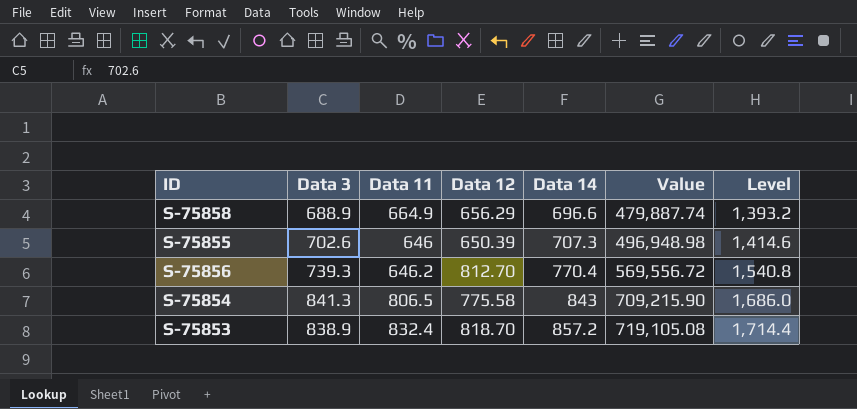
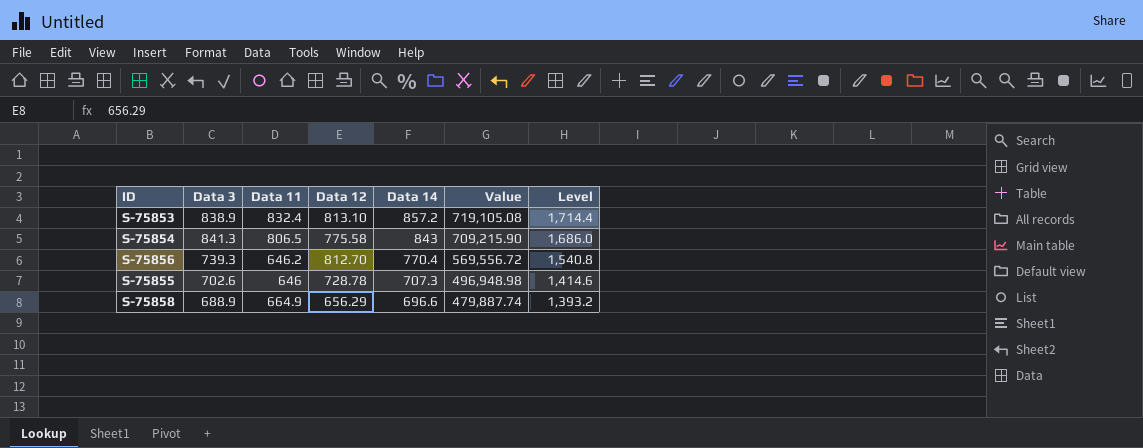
row order: Data 14 ascending -> Data 14 descending
S-75853 | Data 12: 818.70 -> 813.10
S-75855 | Data 12: 650.39 -> 728.78

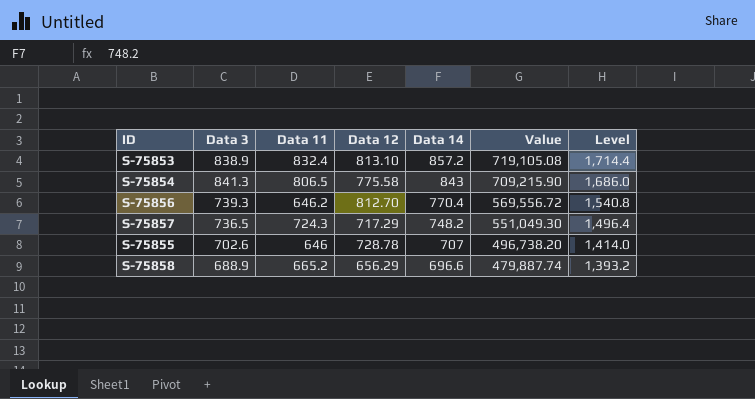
row S-75857: none -> 736.5 | 724.3 | 717.29 | 748.2 | 551,049.30 | 1,496.4
S-75855 | Data 14: 707.3 -> 707
S-75855 | Value: 496,948.98 -> 496,738.20
S-75855 | Level: 1,414.6 -> 1,414.0
S-75858 | Data 11: 664.9 -> 665.2

